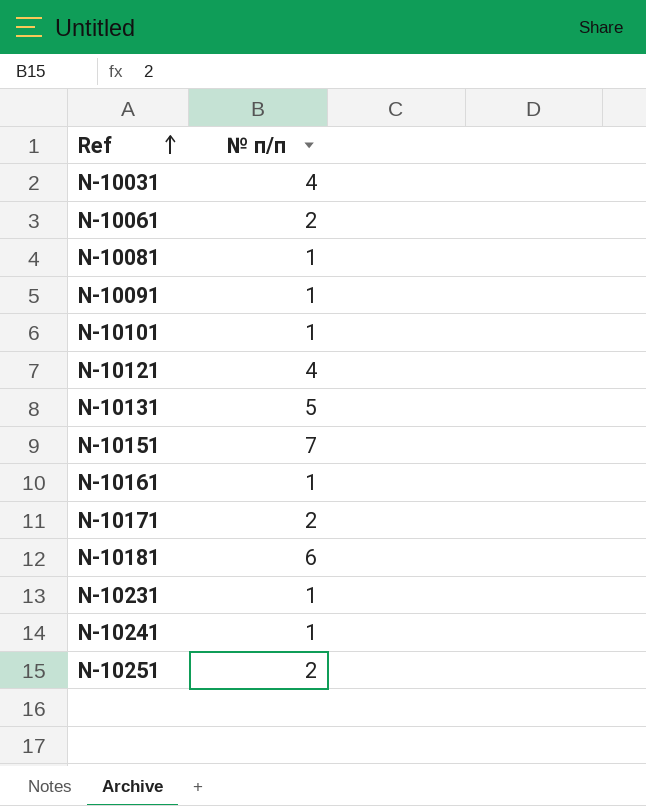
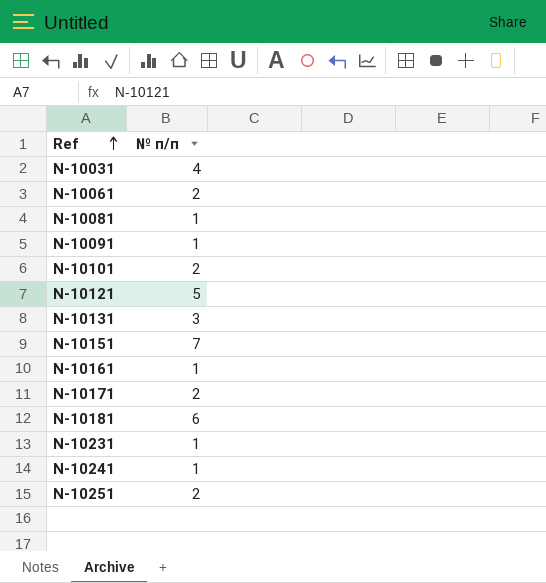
N-10101 | № п/п: 1 -> 2
N-10121 | № п/п: 4 -> 5
N-10131 | № п/п: 5 -> 3

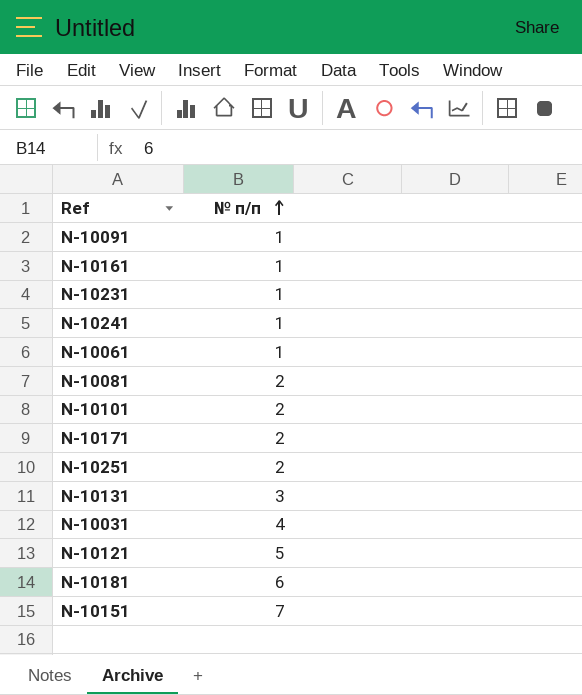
row order: Ref ascending -> № п/п ascending
N-10061 | № п/п: 2 -> 1
N-10081 | № п/п: 1 -> 2

